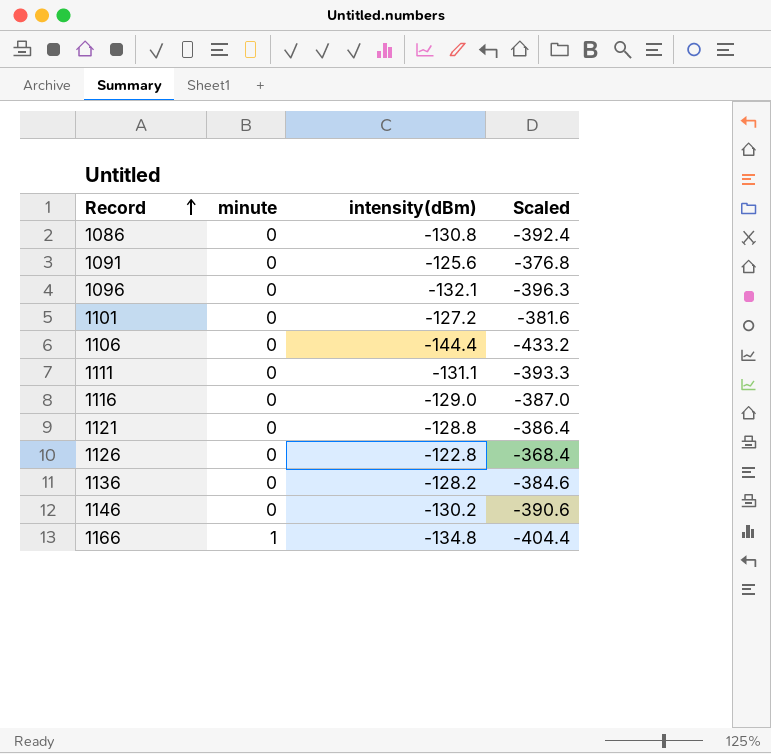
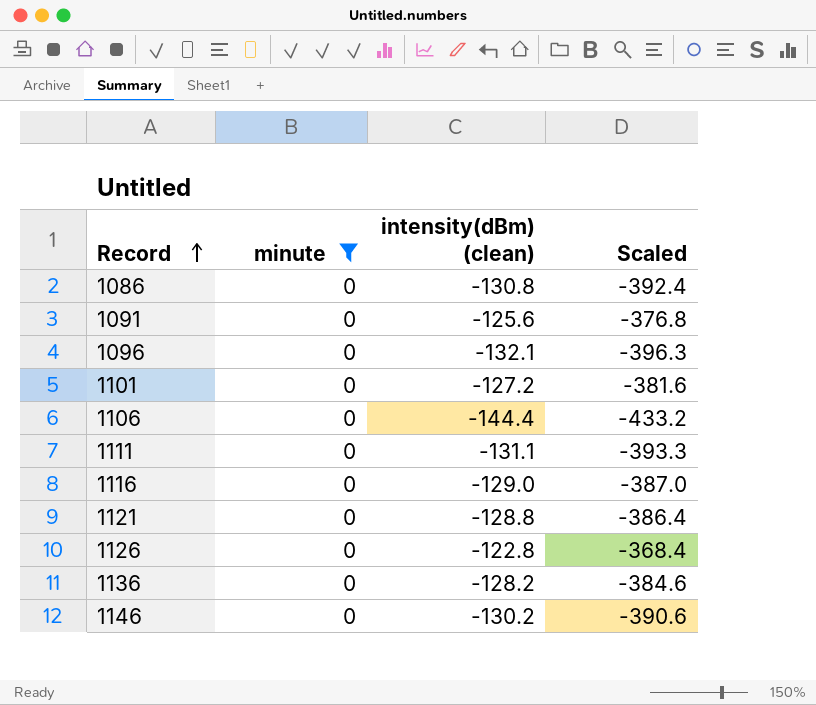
filter: none -> minute = 0
column name: intensity(dBm) -> intensity(dBm) (clean)

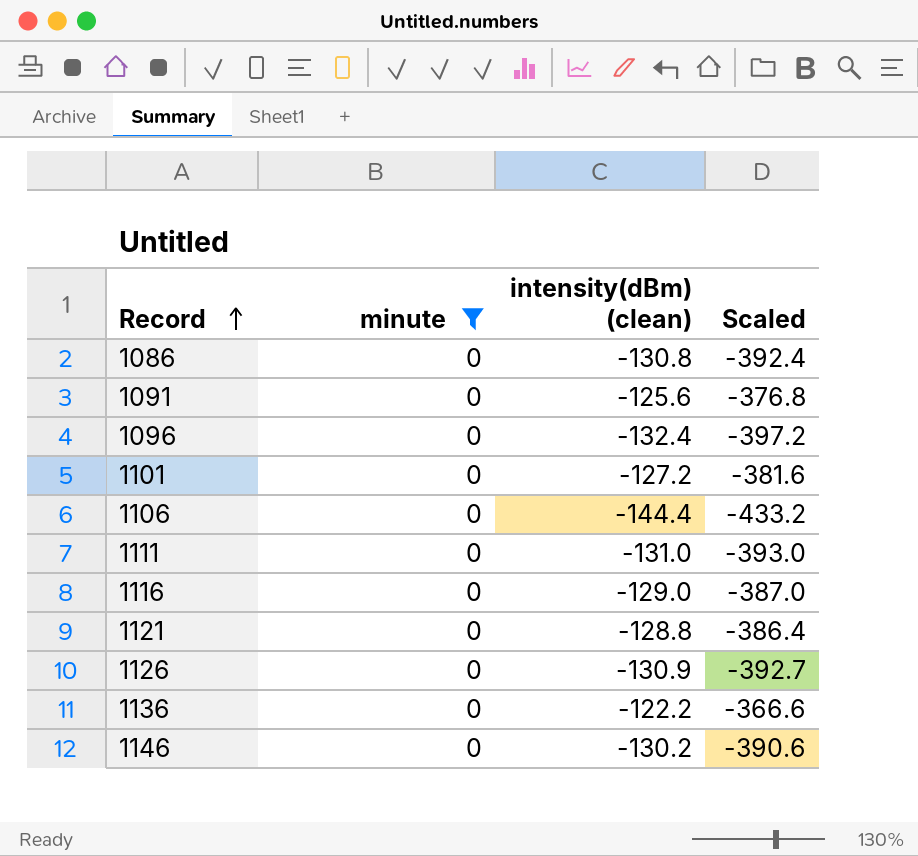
1096 | intensity(dBm) (clean): -132.1 -> -132.4
1096 | Scaled: -396.3 -> -397.2
1111 | intensity(dBm) (clean): -131.1 -> -131.0
1111 | Scaled: -393.3 -> -393.0
1126 | intensity(dBm) (clean): -122.8 -> -130.9
1126 | Scaled: -368.4 -> -392.7
1136 | intensity(dBm) (clean): -128.2 -> -122.2
1136 | Scaled: -384.6 -> -366.6

